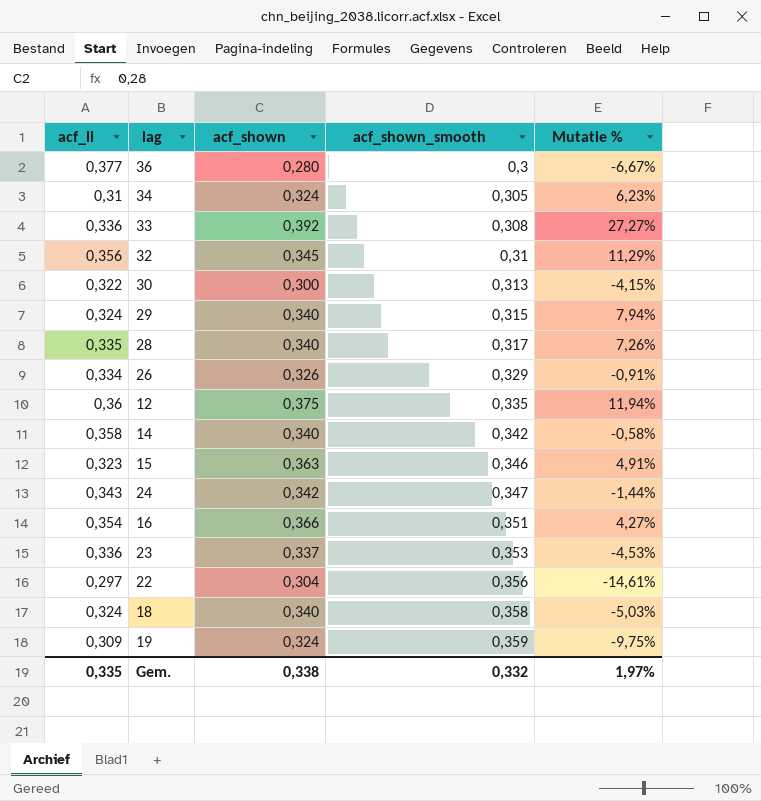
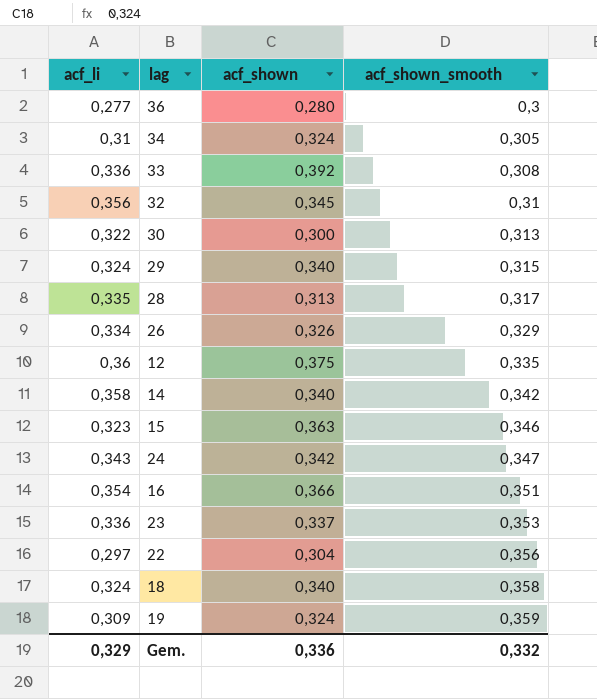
column Mutatie % | formula: ([acf_shown] - [acf_shown_smooth]) / [acf_shown_smooth] -> none
36 | acf_li: 0,377 -> 0,277
28 | acf_shown: 0,340 -> 0,313
Gem. | acf_li: 0,335 -> 0,329
Gem. | acf_shown: 0,338 -> 0,336

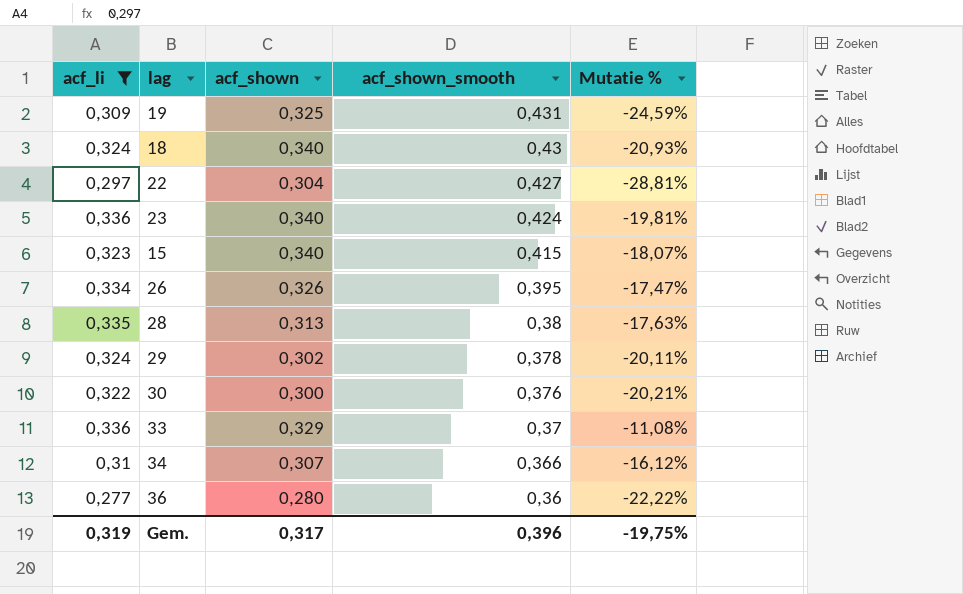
filter: none -> acf_li <= 0,336
row order: acf_shown_smooth ascending -> acf_shown_smooth descending
column Mutatie % | formula: none -> ([acf_shown] - [acf_shown_smooth]) / [acf_shown_smooth]
19 | acf_shown: 0,324 -> 0,325
19 | acf_shown_smooth: 0,359 -> 0,431
18 | acf_shown_smooth: 0,358 -> 0,43
22 | acf_shown_smooth: 0,356 -> 0,427
23 | acf_shown: 0,337 -> 0,340
23 | acf_shown_smooth: 0,353 -> 0,424
15 | acf_shown: 0,363 -> 0,340
15 | acf_shown_smooth: 0,346 -> 0,415
26 | acf_shown_smooth: 0,329 -> 0,395
28 | acf_shown_smooth: 0,317 -> 0,38
29 | acf_shown: 0,340 -> 0,302
29 | acf_shown_smooth: 0,315 -> 0,378
30 | acf_shown_smooth: 0,313 -> 0,376
33 | acf_shown: 0,392 -> 0,329
33 | acf_shown_smooth: 0,308 -> 0,37
34 | acf_shown: 0,324 -> 0,307
34 | acf_shown_smooth: 0,305 -> 0,366
36 | acf_shown_smooth: 0,3 -> 0,36
Gem. | acf_li: 0,329 -> 0,319
Gem. | acf_shown: 0,336 -> 0,317
Gem. | acf_shown_smooth: 0,332 -> 0,396

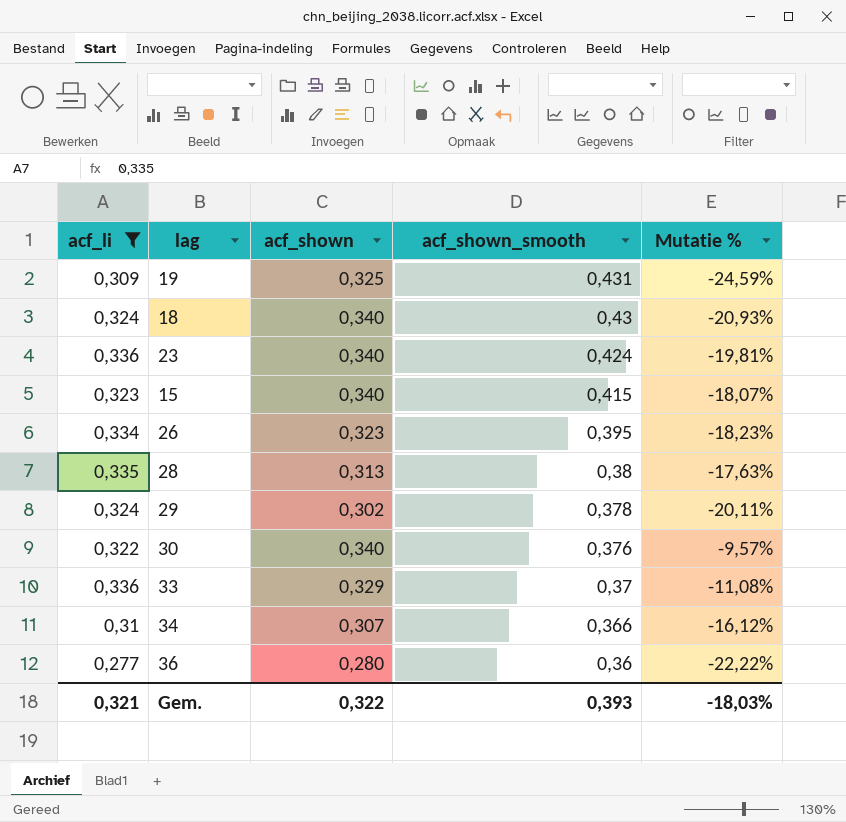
row 22: 0,297 | 0,304 | 0,427 | -28,81% -> none
26 | acf_shown: 0,326 -> 0,323
26 | Mutatie %: -17,47% -> -18,23%
30 | acf_shown: 0,300 -> 0,340
30 | Mutatie %: -20,21% -> -9,57%
Gem. | acf_li: 0,319 -> 0,321
Gem. | acf_shown: 0,317 -> 0,322
Gem. | acf_shown_smooth: 0,396 -> 0,393
Gem. | Mutatie %: -19,75% -> -18,03%

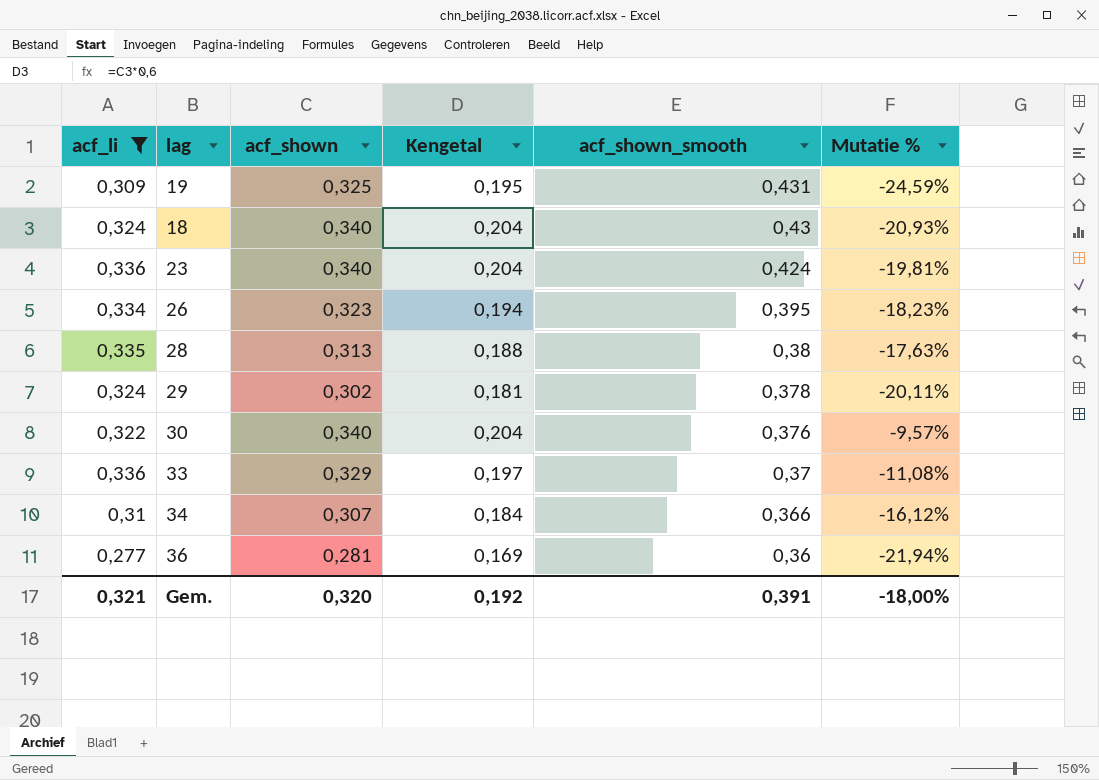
column Kengetal | formula: none -> [acf_shown] * 0,6
row 15: 0,323 | 0,340 | 0,415 | -18,07% -> none
36 | acf_shown: 0,280 -> 0,281
36 | Mutatie %: -22,22% -> -21,94%
Gem. | acf_shown: 0,322 -> 0,320
Gem. | acf_shown_smooth: 0,393 -> 0,391
Gem. | Mutatie %: -18,03% -> -18,00%

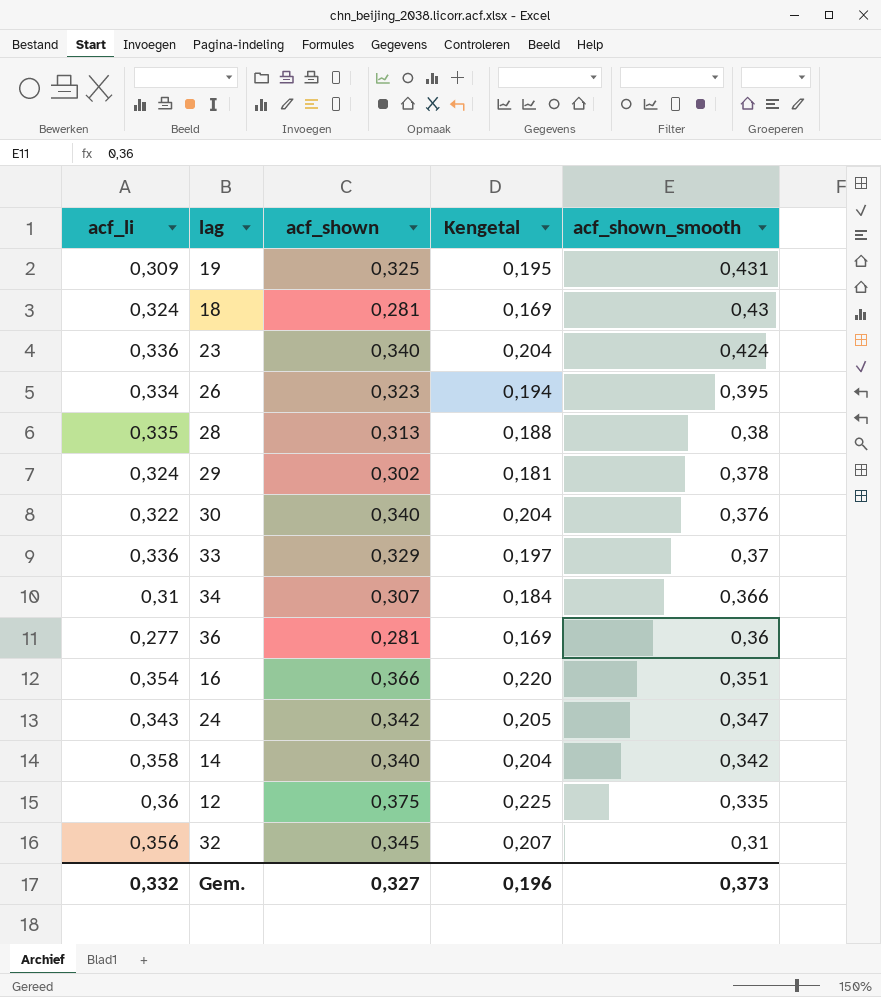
filter: acf_li <= 0,336 -> none
column Mutatie % | formula: ([acf_shown] - [acf_shown_smooth]) / [acf_shown_smooth] -> none
18 | acf_shown: 0,340 -> 0,281
18 | Kengetal: 0,204 -> 0,169
Gem. | acf_li: 0,321 -> 0,332
Gem. | acf_shown: 0,320 -> 0,327
Gem. | Kengetal: 0,192 -> 0,196
Gem. | acf_shown_smooth: 0,391 -> 0,373

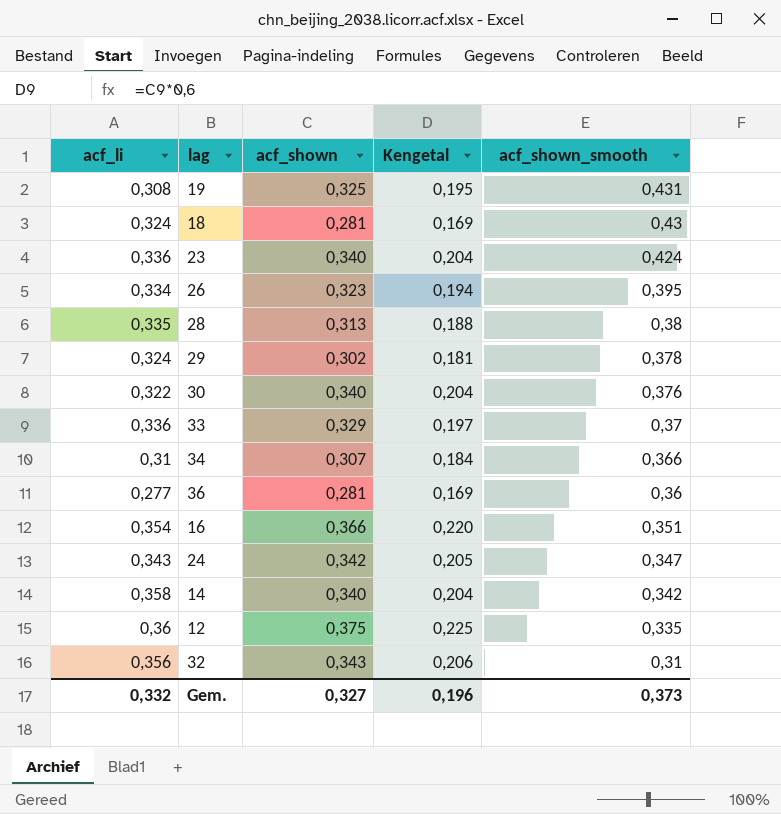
19 | acf_li: 0,309 -> 0,308
32 | acf_shown: 0,345 -> 0,343
32 | Kengetal: 0,207 -> 0,206

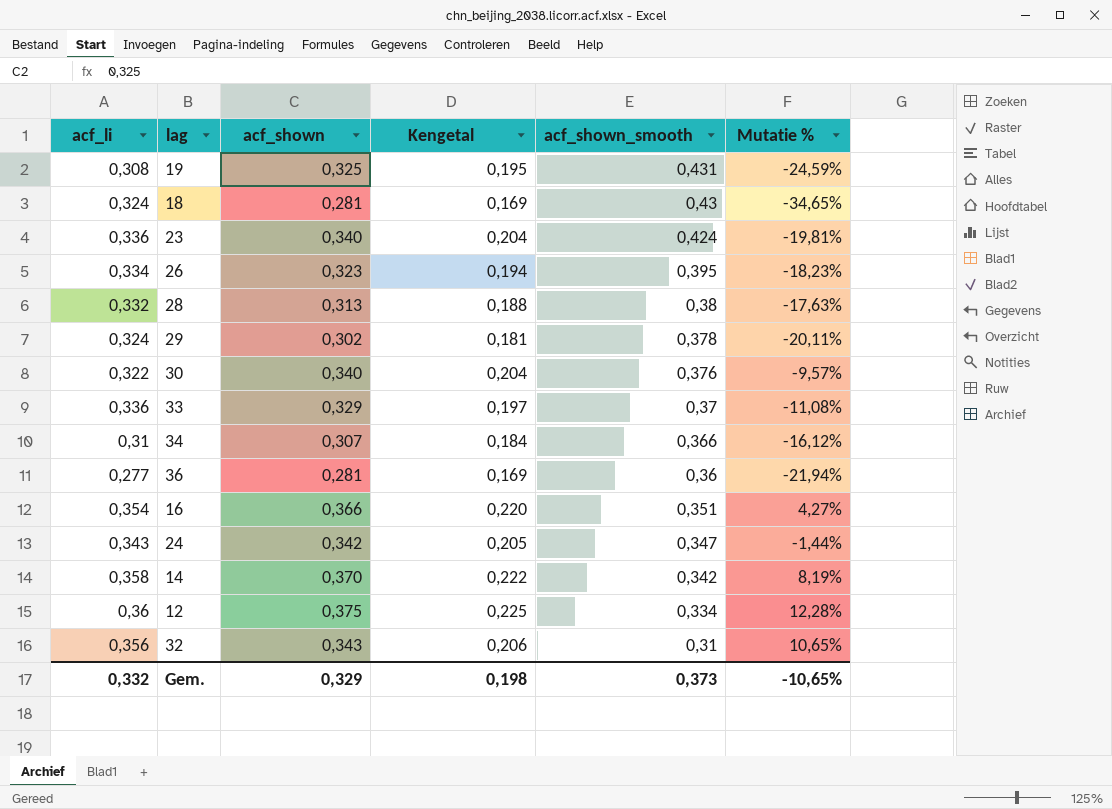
column Mutatie % | formula: none -> ([acf_shown] - [acf_shown_smooth]) / [acf_shown_smooth]
28 | acf_li: 0,335 -> 0,332
14 | acf_shown: 0,340 -> 0,370
14 | Kengetal: 0,204 -> 0,222
12 | acf_shown_smooth: 0,335 -> 0,334
Gem. | acf_shown: 0,327 -> 0,329
Gem. | Kengetal: 0,196 -> 0,198

